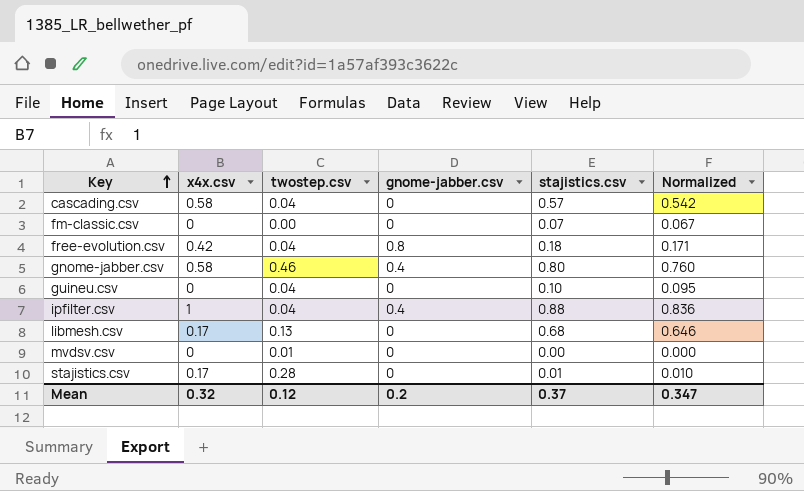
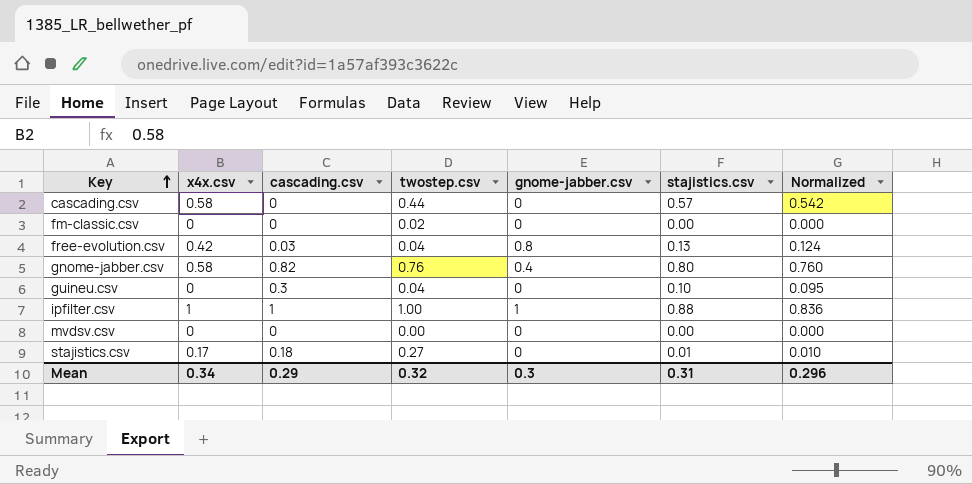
column cascading.csv | position: none -> 3
row libmesh.csv: 0.17 | 0.13 | 0 | 0.68 | 0.646 -> none
cascading.csv | twostep.csv: 0.04 -> 0.44
fm-classic.csv | twostep.csv: 0.00 -> 0.02
fm-classic.csv | stajistics.csv: 0.07 -> 0.00
fm-classic.csv | Normalized: 0.067 -> 0.000
free-evolution.csv | stajistics.csv: 0.18 -> 0.13
free-evolution.csv | Normalized: 0.171 -> 0.124
gnome-jabber.csv | twostep.csv: 0.46 -> 0.76
ipfilter.csv | twostep.csv: 0.04 -> 1.00
ipfilter.csv | gnome-jabber.csv: 0.4 -> 1
mvdsv.csv | twostep.csv: 0.01 -> 0.00
stajistics.csv | twostep.csv: 0.28 -> 0.27
Mean | x4x.csv: 0.32 -> 0.34
Mean | twostep.csv: 0.12 -> 0.32
Mean | gnome-jabber.csv: 0.2 -> 0.3
Mean | stajistics.csv: 0.37 -> 0.31
Mean | Normalized: 0.347 -> 0.296

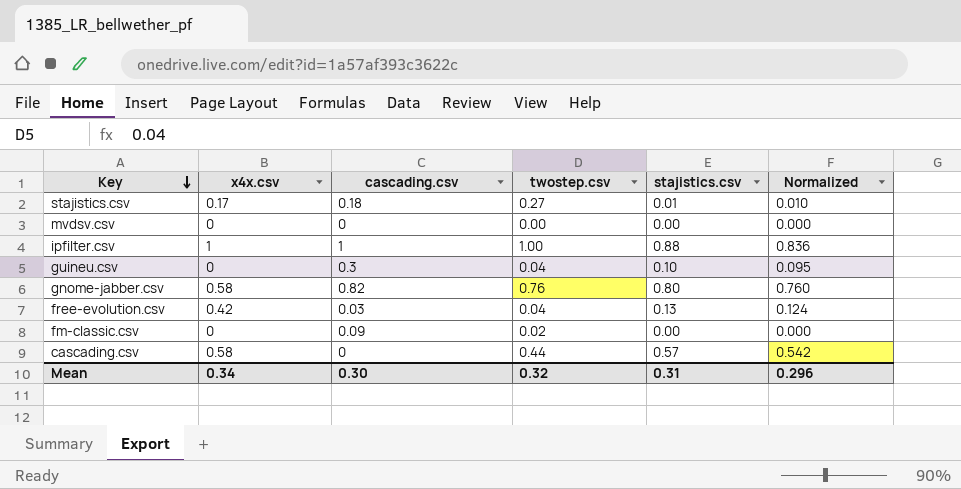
row order: Key ascending -> Key descending
column gnome-jabber.csv | position: 5 -> none
fm-classic.csv | cascading.csv: 0 -> 0.09
Mean | cascading.csv: 0.29 -> 0.30

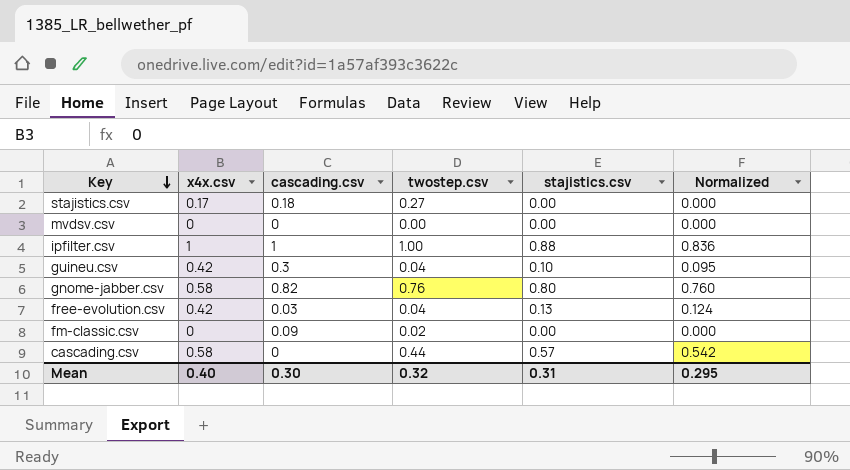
stajistics.csv | stajistics.csv: 0.01 -> 0.00
stajistics.csv | Normalized: 0.010 -> 0.000
guineu.csv | x4x.csv: 0 -> 0.42
Mean | x4x.csv: 0.34 -> 0.40
Mean | Normalized: 0.296 -> 0.295

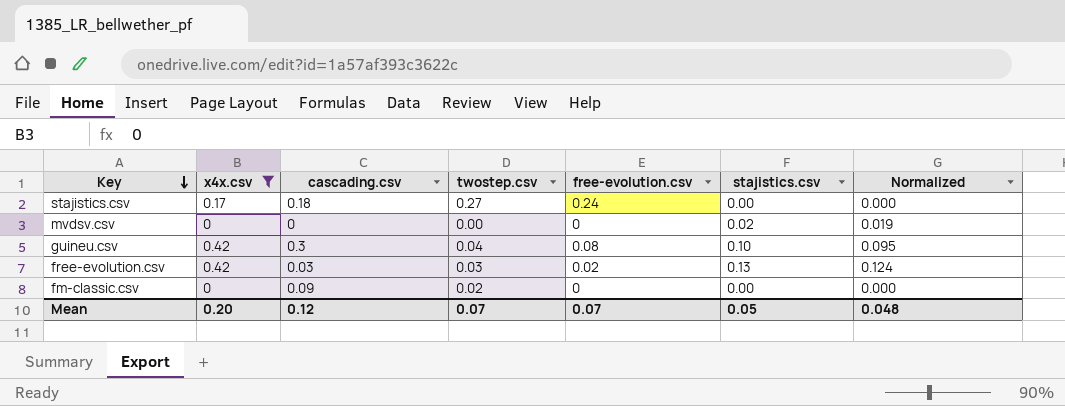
filter: none -> x4x.csv <= 0.42
column free-evolution.csv | position: none -> 5
mvdsv.csv | stajistics.csv: 0.00 -> 0.02
mvdsv.csv | Normalized: 0.000 -> 0.019
free-evolution.csv | twostep.csv: 0.04 -> 0.03
Mean | x4x.csv: 0.40 -> 0.20
Mean | cascading.csv: 0.30 -> 0.12
Mean | twostep.csv: 0.32 -> 0.07
Mean | stajistics.csv: 0.31 -> 0.05
Mean | Normalized: 0.295 -> 0.048

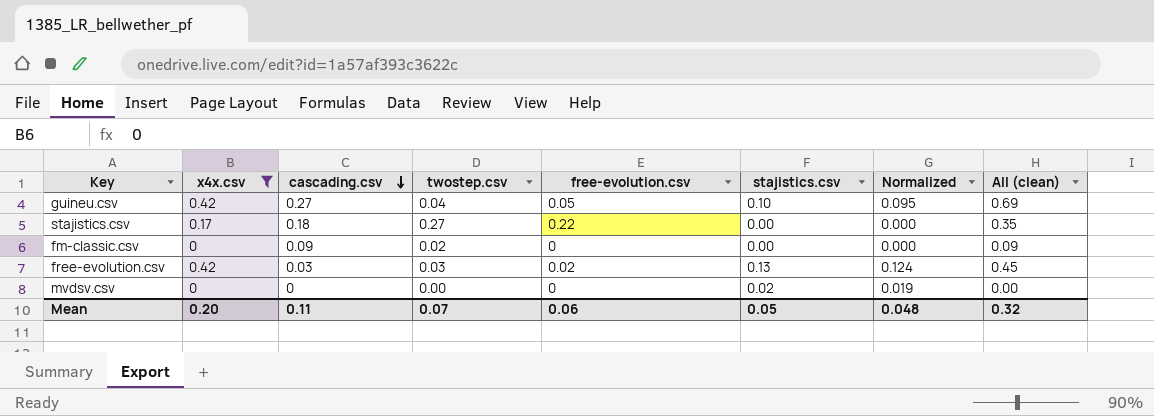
row order: Key descending -> cascading.csv descending
column All (clean) | formula: none -> [x4x.csv] + [cascading.csv]
guineu.csv | cascading.csv: 0.3 -> 0.27
guineu.csv | free-evolution.csv: 0.08 -> 0.05
stajistics.csv | free-evolution.csv: 0.24 -> 0.22
Mean | cascading.csv: 0.12 -> 0.11
Mean | free-evolution.csv: 0.07 -> 0.06

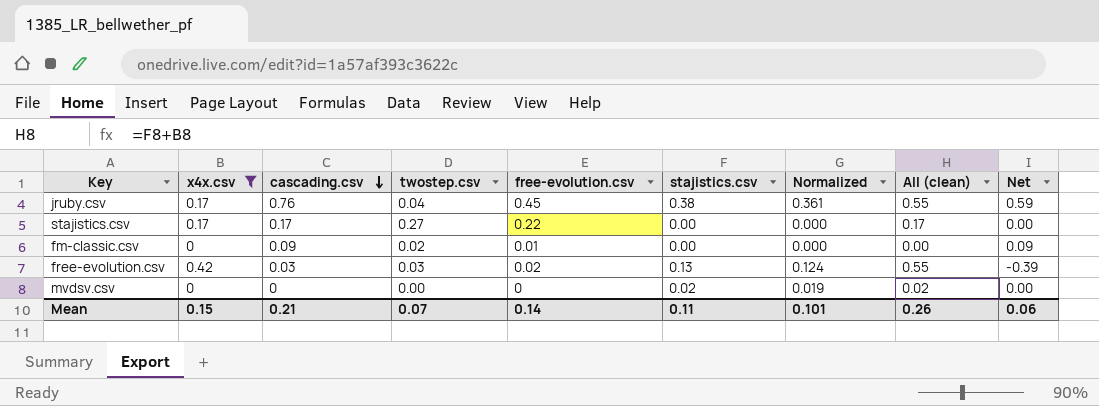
column All (clean) | formula: [x4x.csv] + [cascading.csv] -> [x4x.csv] + [stajistics.csv]
column Net | formula: none -> [cascading.csv] - [x4x.csv]
row guineu.csv: 0.42 | 0.27 | 0.04 | 0.05 | 0.10 | 0.095 | 0.69 -> none
row jruby.csv: none -> 0.17 | 0.76 | 0.04 | 0.45 | 0.38 | 0.361 | 0.55 | 0.59
stajistics.csv | cascading.csv: 0.18 -> 0.17
fm-classic.csv | free-evolution.csv: 0 -> 0.01
Mean | x4x.csv: 0.20 -> 0.15
Mean | cascading.csv: 0.11 -> 0.21
Mean | free-evolution.csv: 0.06 -> 0.14
Mean | stajistics.csv: 0.05 -> 0.11
Mean | Normalized: 0.048 -> 0.101
Mean | All (clean): 0.32 -> 0.26

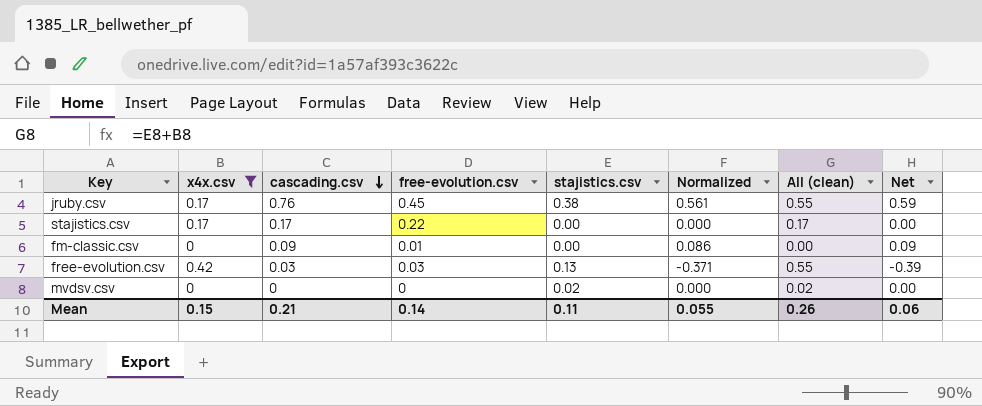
column twostep.csv | position: 4 -> none
column Normalized | formula: [stajistics.csv] * 0.95 -> [Net] * 0.95
free-evolution.csv | free-evolution.csv: 0.02 -> 0.03
Mean | Normalized: 0.101 -> 0.055

